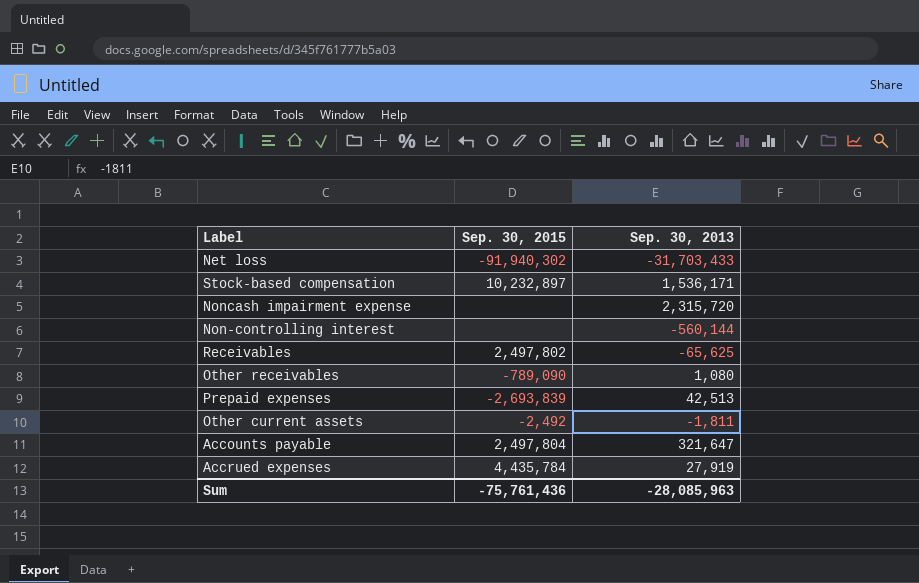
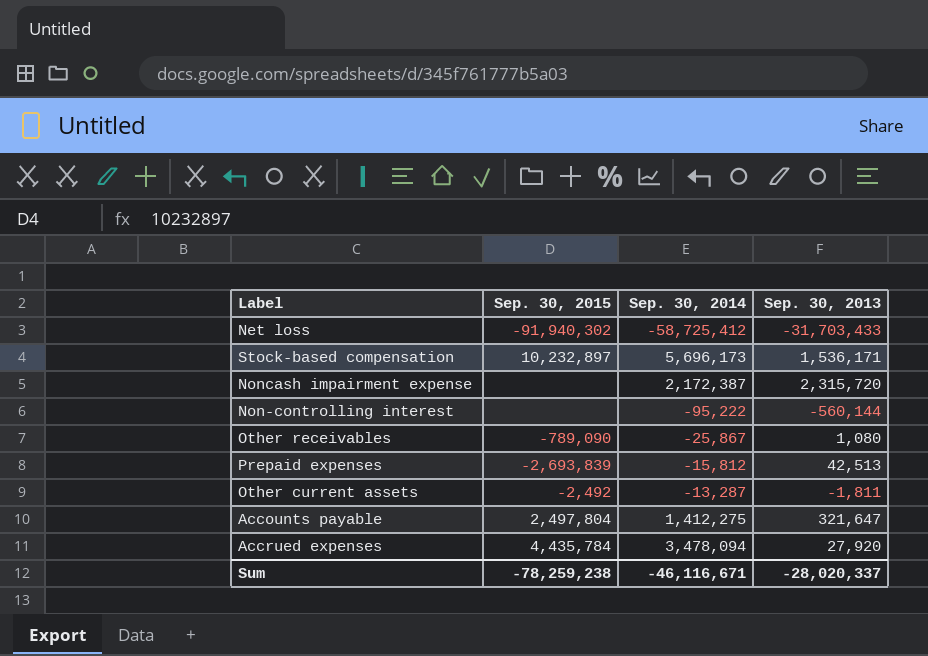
column Sep. 30, 2014 | position: none -> 3
row Receivables: 2,497,802 | -65,625 -> none
Accrued expenses | Sep. 30, 2013: 27,919 -> 27,920
Sum | Sep. 30, 2015: -75,761,436 -> -78,259,238
Sum | Sep. 30, 2013: -28,085,963 -> -28,020,337

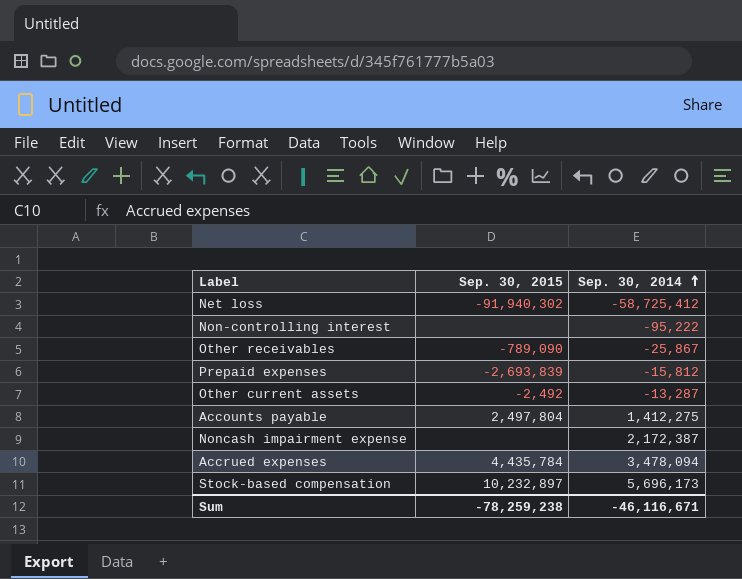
row order: none -> Sep. 30, 2014 ascending
column Sep. 30, 2013 | position: 4 -> none

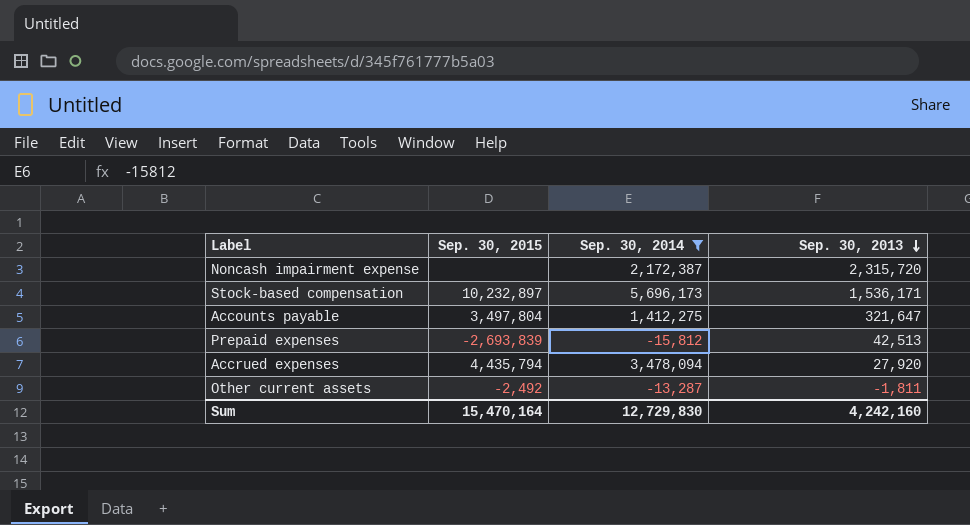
filter: none -> Sep. 30, 2014 >= -15,812
row order: Sep. 30, 2014 ascending -> Sep. 30, 2013 descending
column Sep. 30, 2013 | position: none -> 4
Accounts payable | Sep. 30, 2015: 2,497,804 -> 3,497,804
Accrued expenses | Sep. 30, 2015: 4,435,784 -> 4,435,794
Sum | Sep. 30, 2015: -78,259,238 -> 15,470,164
Sum | Sep. 30, 2014: -46,116,671 -> 12,729,830

